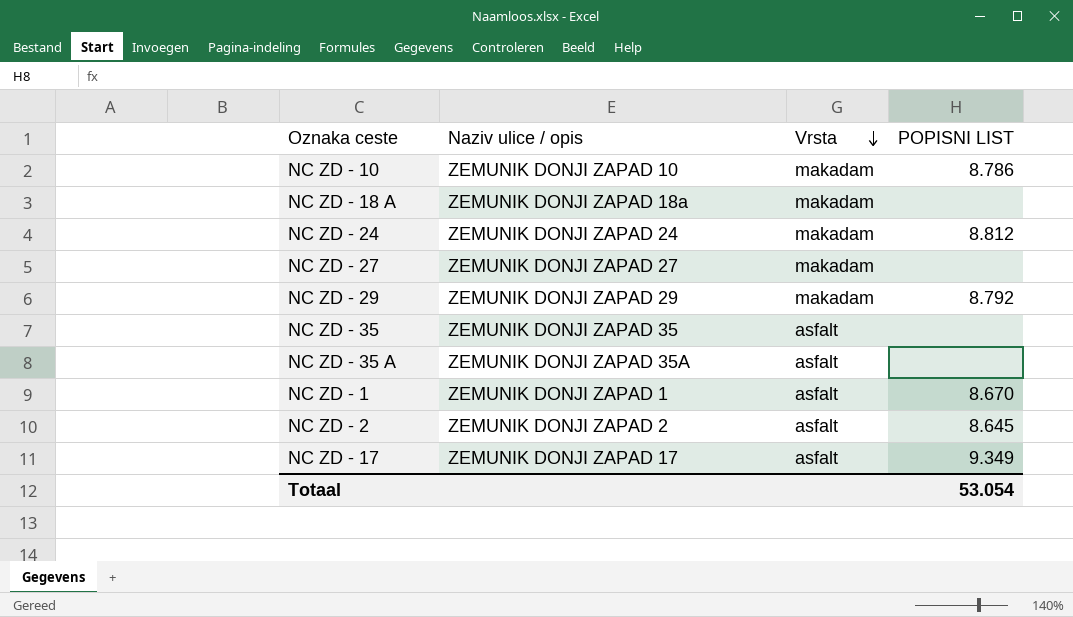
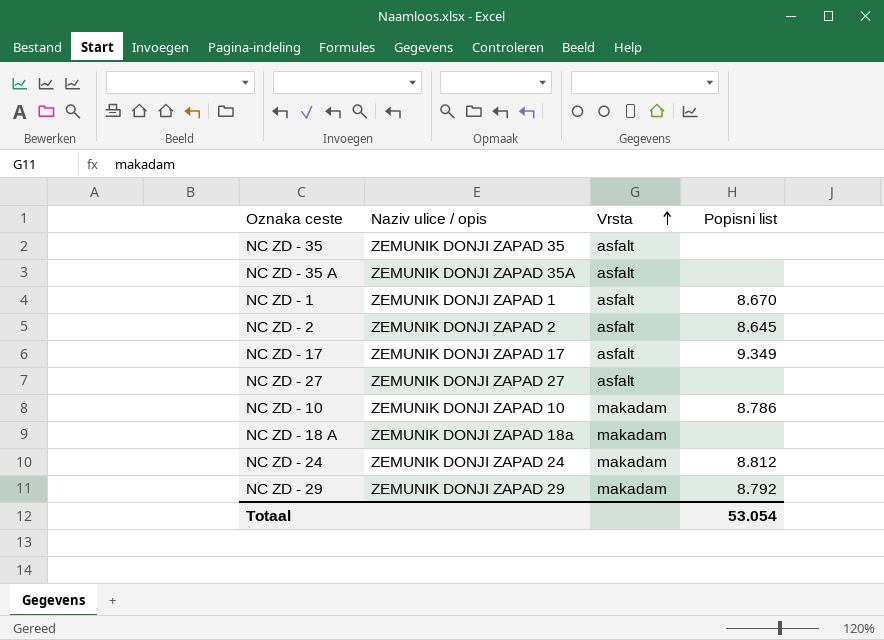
row order: Vrsta descending -> Vrsta ascending
column name: POPISNI LIST -> Popisni list
NC ZD - 27 | Vrsta: makadam -> asfalt

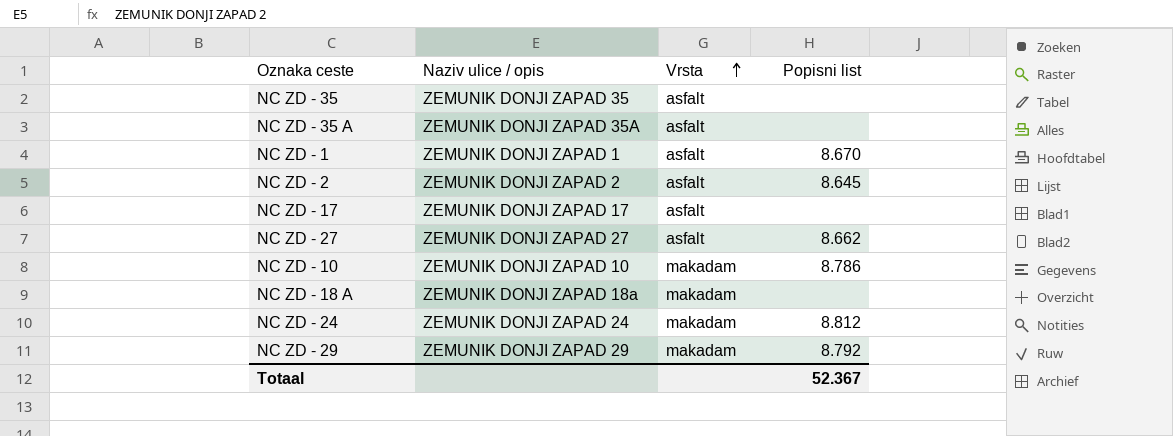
NC ZD - 17 | Popisni list: 9.349 -> none
NC ZD - 27 | Popisni list: none -> 8.662
Totaal | Popisni list: 53.054 -> 52.367

